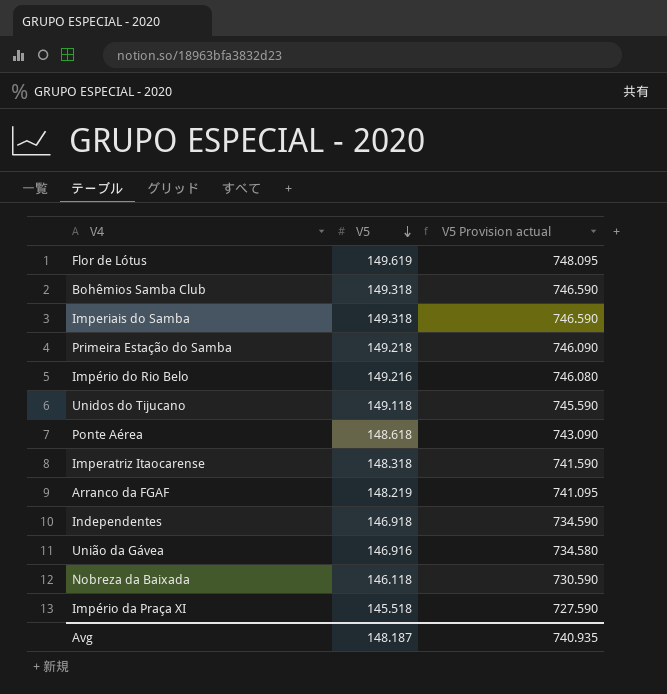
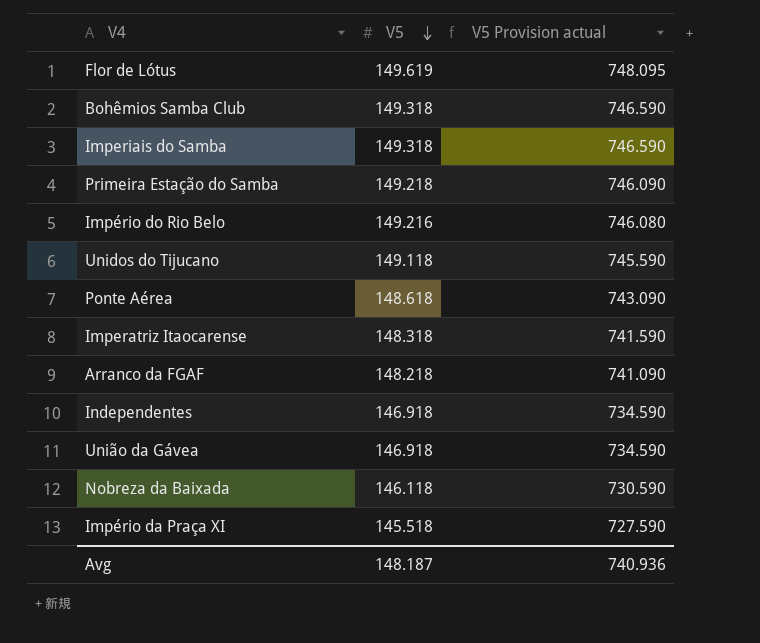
Arranco da FGAF | V5: 148.219 -> 148.218
Arranco da FGAF | V5 Provision actual: 741.095 -> 741.090
União da Gávea | V5: 146.916 -> 146.918
União da Gávea | V5 Provision actual: 734.580 -> 734.590
Avg | V5 Provision actual: 740.935 -> 740.936

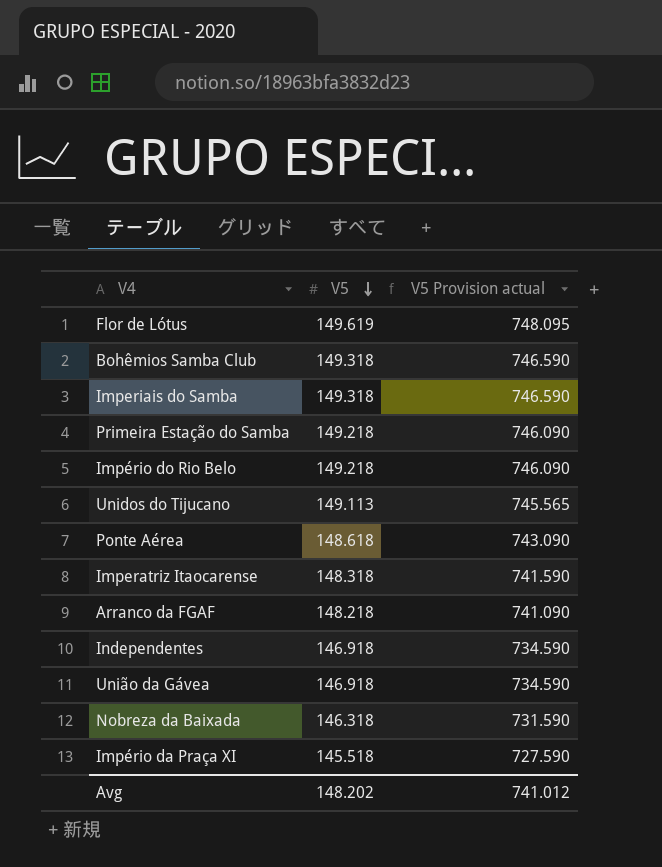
Império do Rio Belo | V5: 149.216 -> 149.218
Império do Rio Belo | V5 Provision actual: 746.080 -> 746.090
Unidos do Tijucano | V5: 149.118 -> 149.113
Unidos do Tijucano | V5 Provision actual: 745.590 -> 745.565
Nobreza da Baixada | V5: 146.118 -> 146.318
Nobreza da Baixada | V5 Provision actual: 730.590 -> 731.590
Avg | V5: 148.187 -> 148.202
Avg | V5 Provision actual: 740.936 -> 741.012

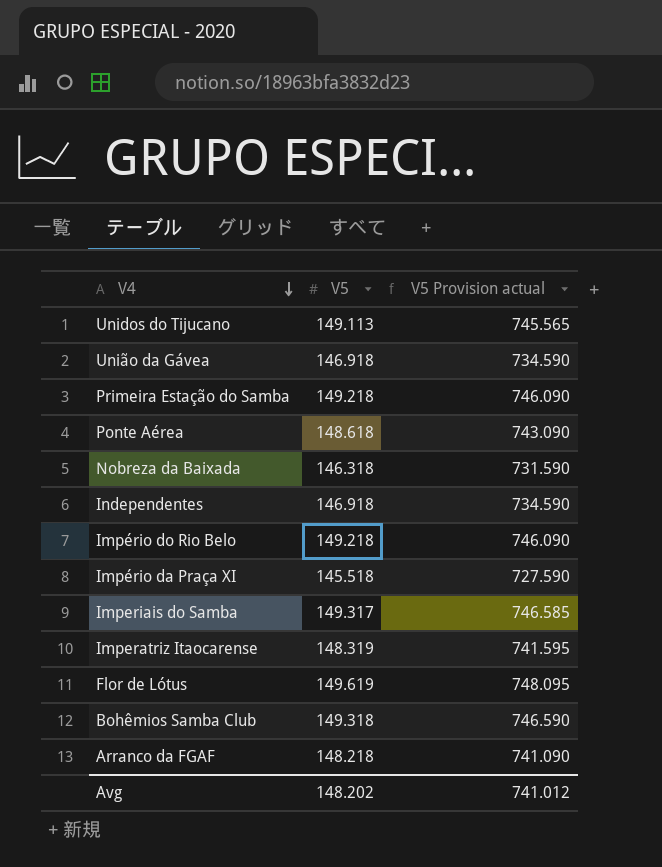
row order: V5 descending -> V4 descending
Imperiais do Samba | V5: 149.318 -> 149.317
Imperiais do Samba | V5 Provision actual: 746.590 -> 746.585
Imperatriz Itaocarense | V5: 148.318 -> 148.319
Imperatriz Itaocarense | V5 Provision actual: 741.590 -> 741.595

